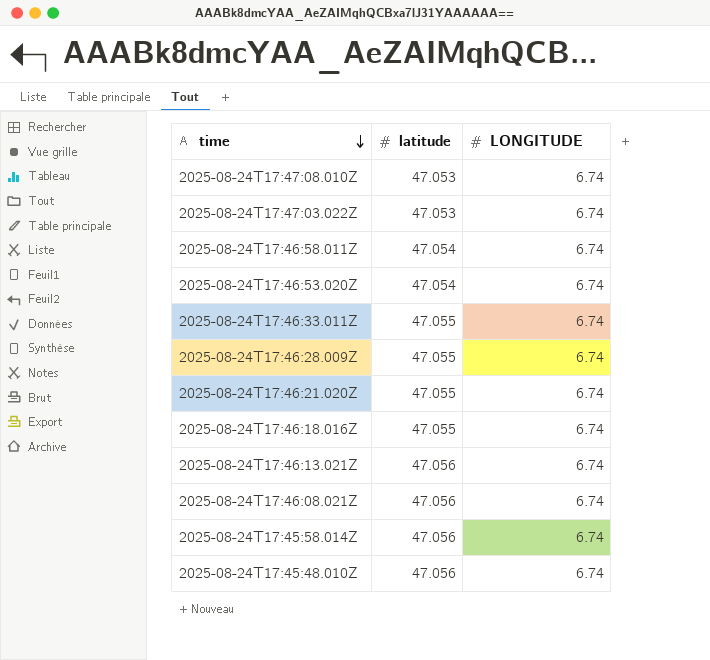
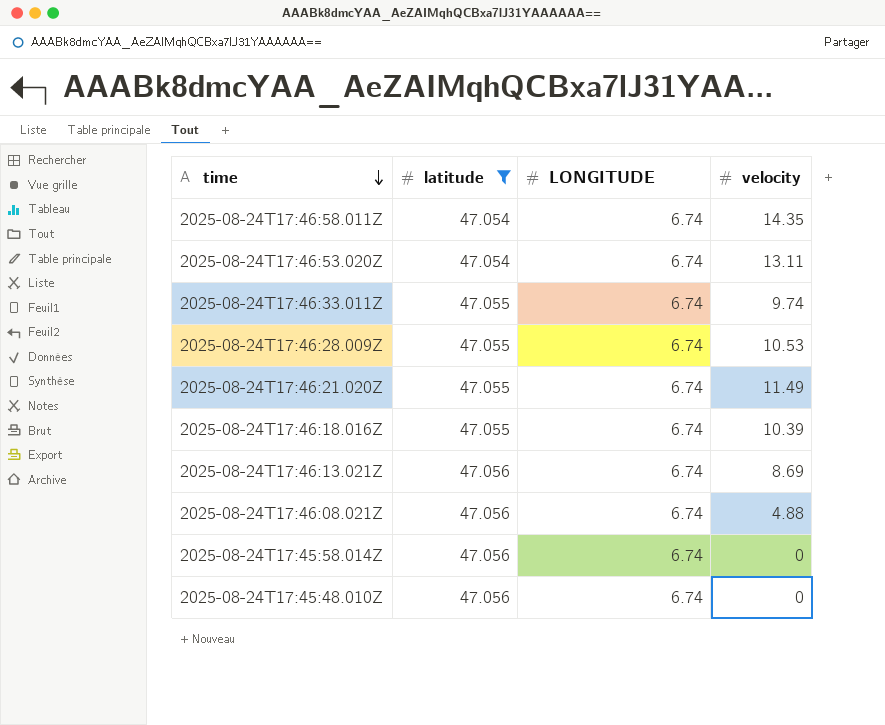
filter: none -> latitude != 47.053
column velocity | position: none -> 4

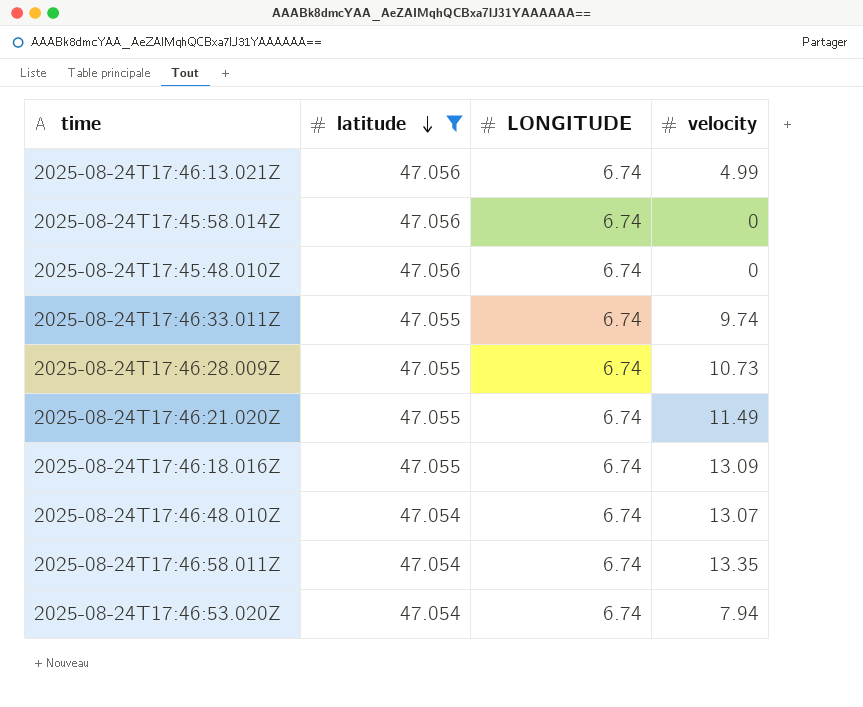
row order: time descending -> latitude descending
row 2025-08-24T17:46:08.021Z: 47.056 | 6.74 | 4.88 -> none
2025-08-24T17:46:13.021Z | velocity: 8.69 -> 4.99
2025-08-24T17:46:28.009Z | velocity: 10.53 -> 10.73
2025-08-24T17:46:18.016Z | velocity: 10.39 -> 13.09
row 2025-08-24T17:46:48.010Z: none -> 47.054 | 6.74 | 13.07
2025-08-24T17:46:58.011Z | velocity: 14.35 -> 13.35
2025-08-24T17:46:53.020Z | velocity: 13.11 -> 7.94

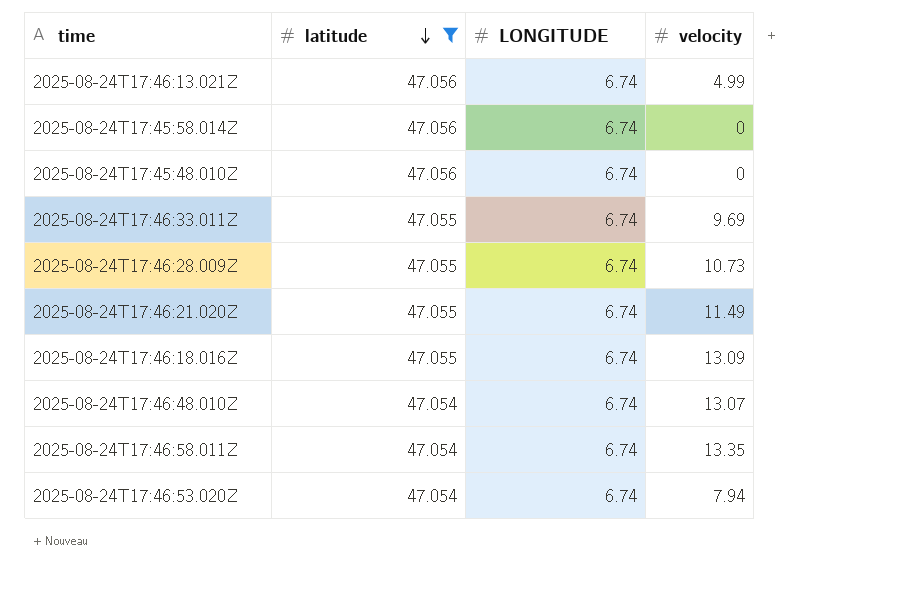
2025-08-24T17:46:33.011Z | velocity: 9.74 -> 9.69

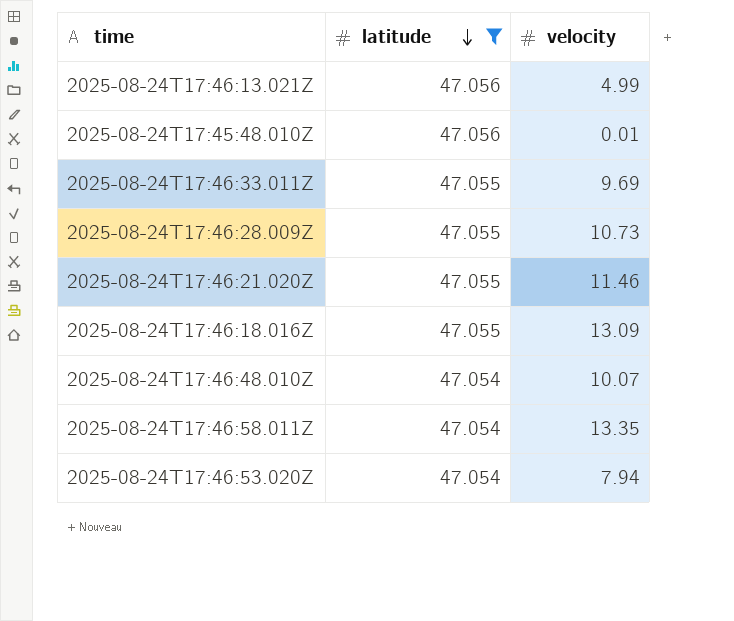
column LONGITUDE | position: 3 -> none
row 2025-08-24T17:45:58.014Z: 47.056 | 6.74 | 0 -> none
2025-08-24T17:45:48.010Z | velocity: 0 -> 0.01
2025-08-24T17:46:21.020Z | velocity: 11.49 -> 11.46
2025-08-24T17:46:48.010Z | velocity: 13.07 -> 10.07

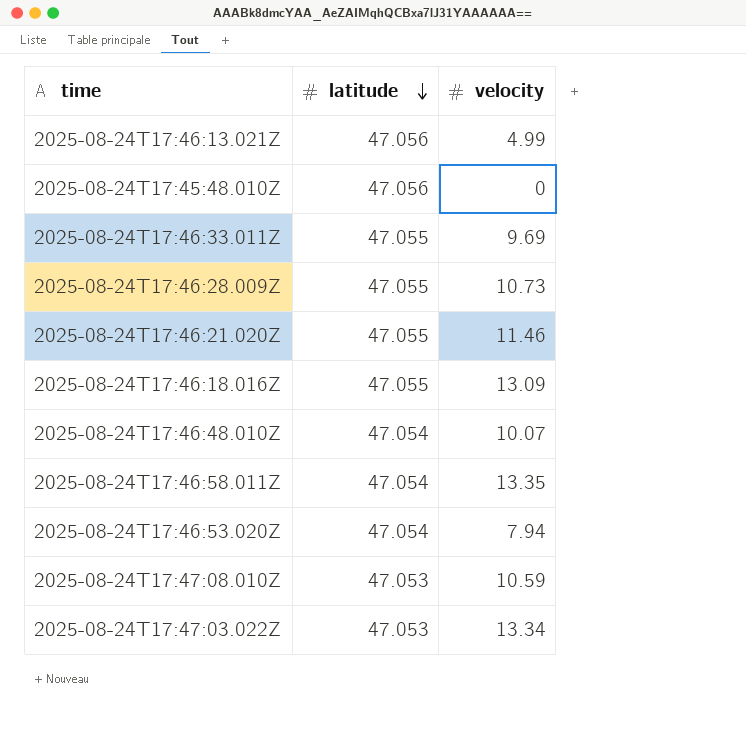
filter: latitude != 47.053 -> none
2025-08-24T17:45:48.010Z | velocity: 0.01 -> 0

